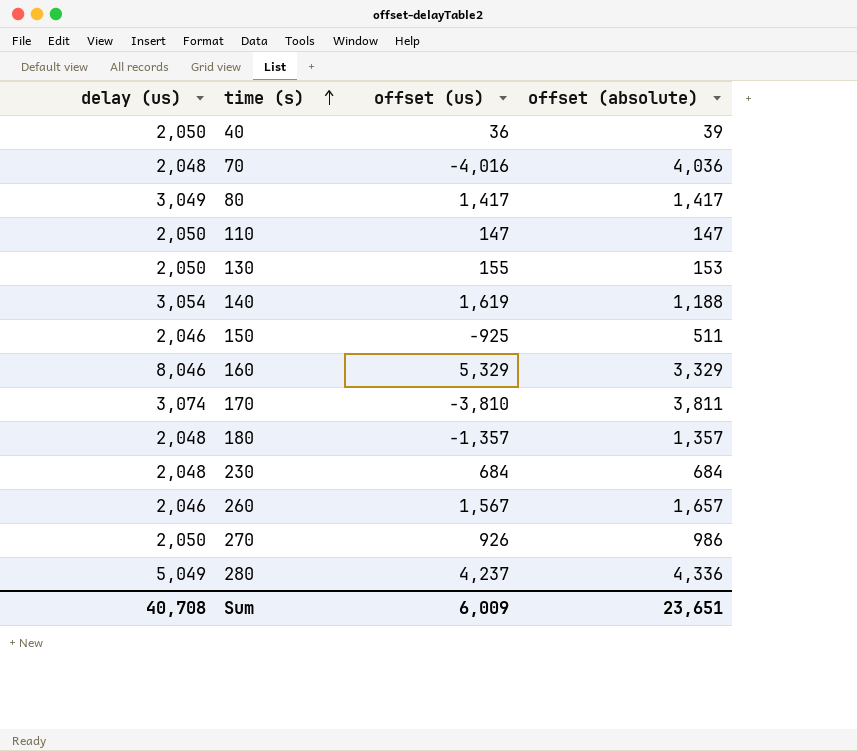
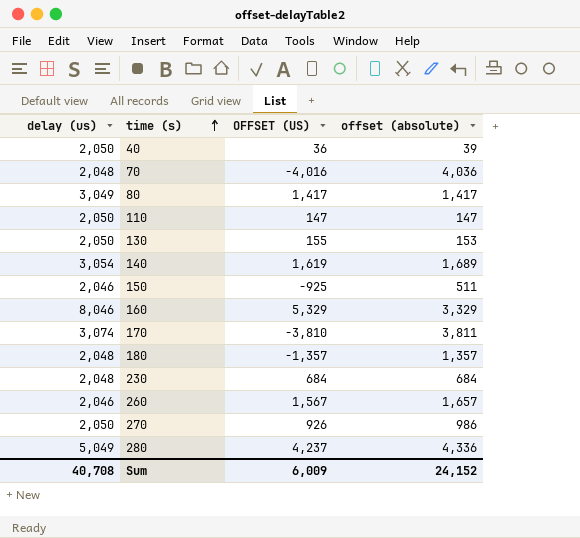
column name: offset (us) -> OFFSET (US)
140 | offset (absolute): 1,188 -> 1,689
Sum | offset (absolute): 23,651 -> 24,152

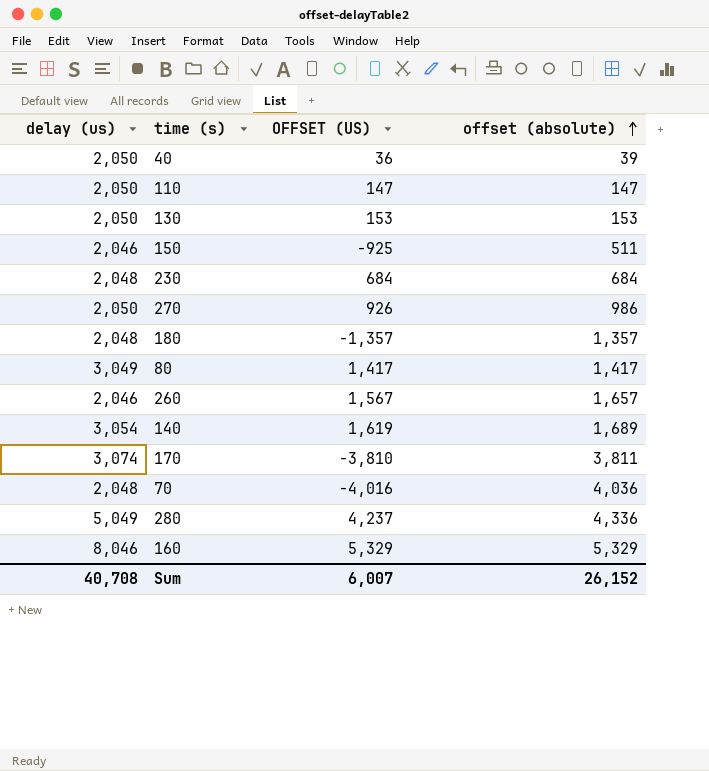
row order: time (s) ascending -> offset (absolute) ascending
130 | OFFSET (US): 155 -> 153
160 | offset (absolute): 3,329 -> 5,329
Sum | OFFSET (US): 6,009 -> 6,007
Sum | offset (absolute): 24,152 -> 26,152

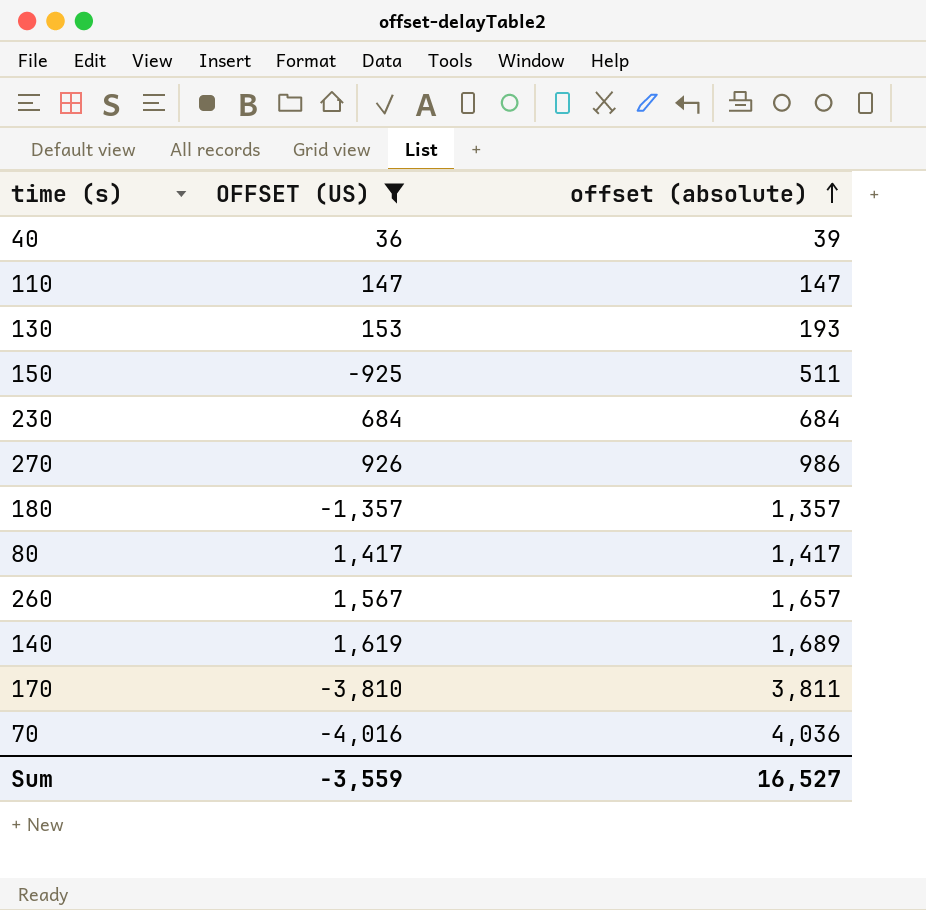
filter: none -> OFFSET (US) <= 1,619
column delay (us) | position: 1 -> none
130 | offset (absolute): 153 -> 193
Sum | OFFSET (US): 6,007 -> -3,559
Sum | offset (absolute): 26,152 -> 16,527

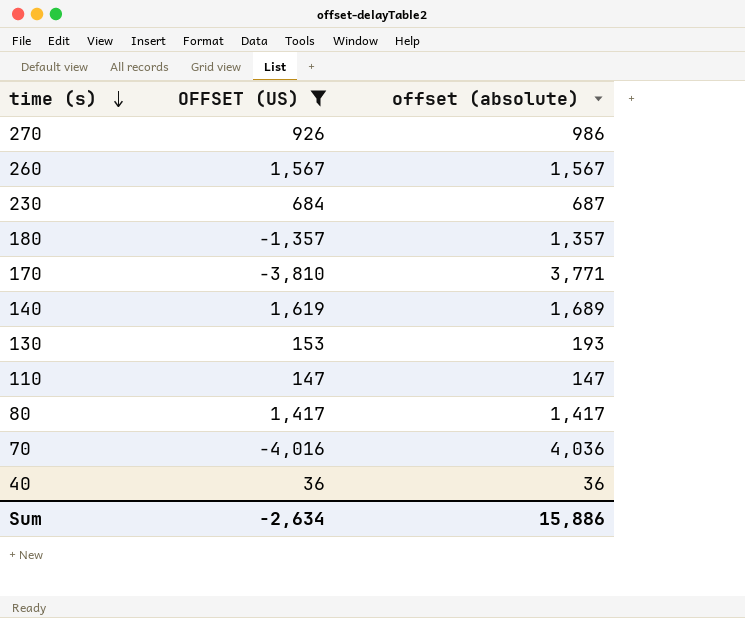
row order: offset (absolute) ascending -> time (s) descending
row 150: -925 | 511 -> none
260 | offset (absolute): 1,657 -> 1,567
230 | offset (absolute): 684 -> 687
170 | offset (absolute): 3,811 -> 3,771
40 | offset (absolute): 39 -> 36
Sum | OFFSET (US): -3,559 -> -2,634
Sum | offset (absolute): 16,527 -> 15,886

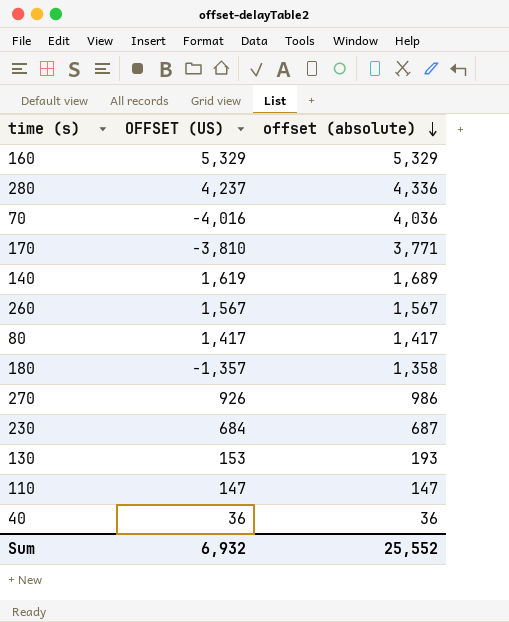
filter: OFFSET (US) <= 1,619 -> none
row order: time (s) descending -> offset (absolute) descending
180 | offset (absolute): 1,357 -> 1,358
Sum | OFFSET (US): -2,634 -> 6,932
Sum | offset (absolute): 15,886 -> 25,552

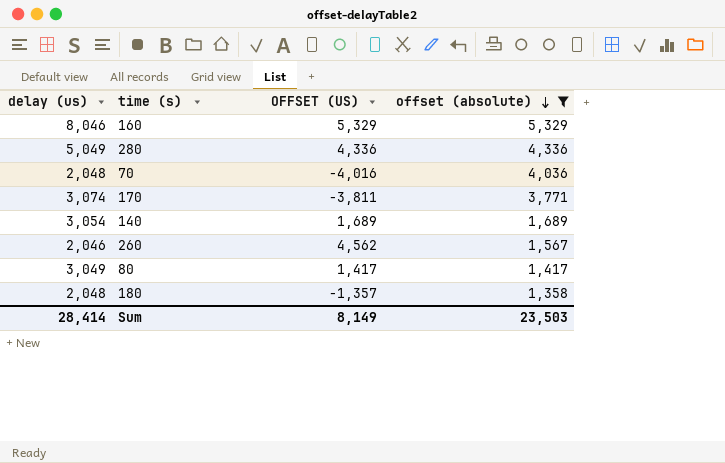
filter: none -> offset (absolute) >= 1,358
column delay (us) | position: none -> 1
280 | OFFSET (US): 4,237 -> 4,336
170 | OFFSET (US): -3,810 -> -3,811
140 | OFFSET (US): 1,619 -> 1,689
260 | OFFSET (US): 1,567 -> 4,562
Sum | OFFSET (US): 6,932 -> 8,149
Sum | offset (absolute): 25,552 -> 23,503

